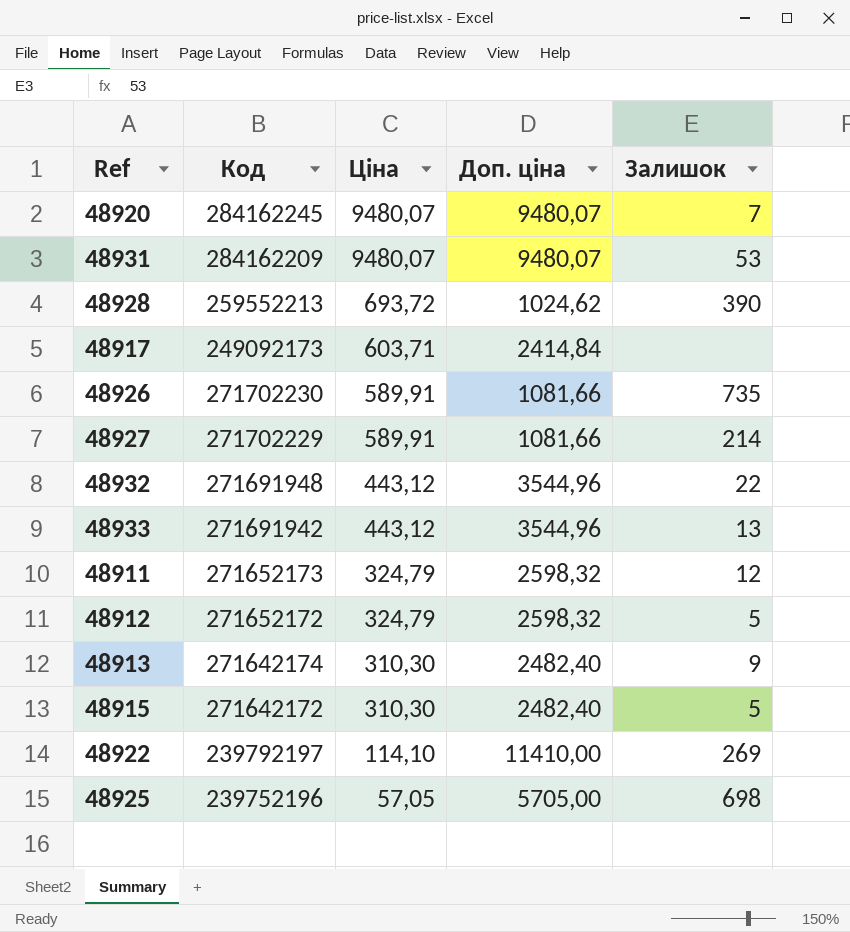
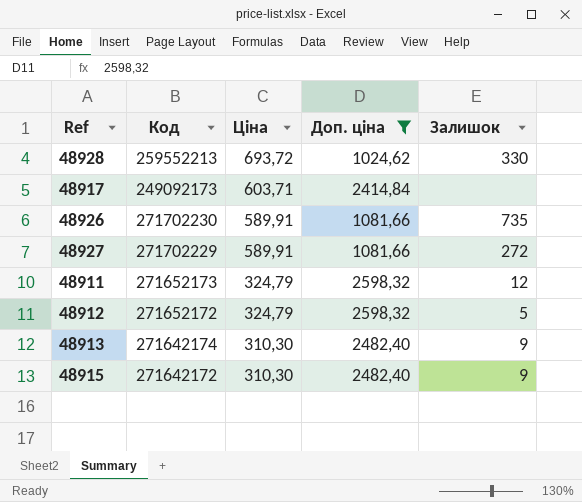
filter: none -> Доп. ціна <= 2598,32
48928 | Залишок: 390 -> 330
48927 | Залишок: 214 -> 272
48915 | Залишок: 5 -> 9

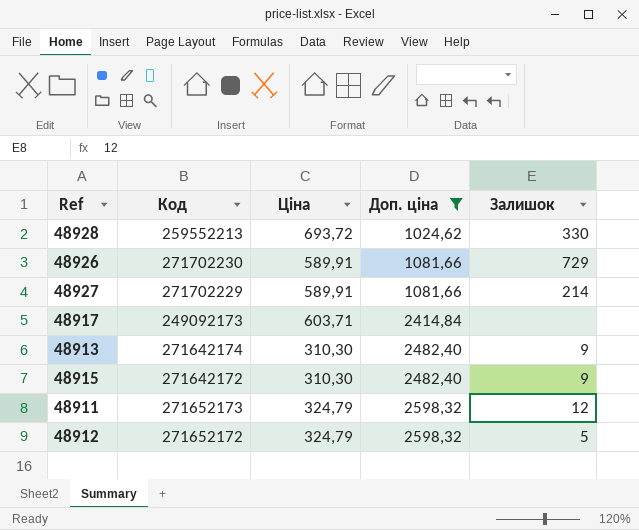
row order: Ціна descending -> Доп. ціна ascending
48926 | Залишок: 735 -> 729
48927 | Залишок: 272 -> 214

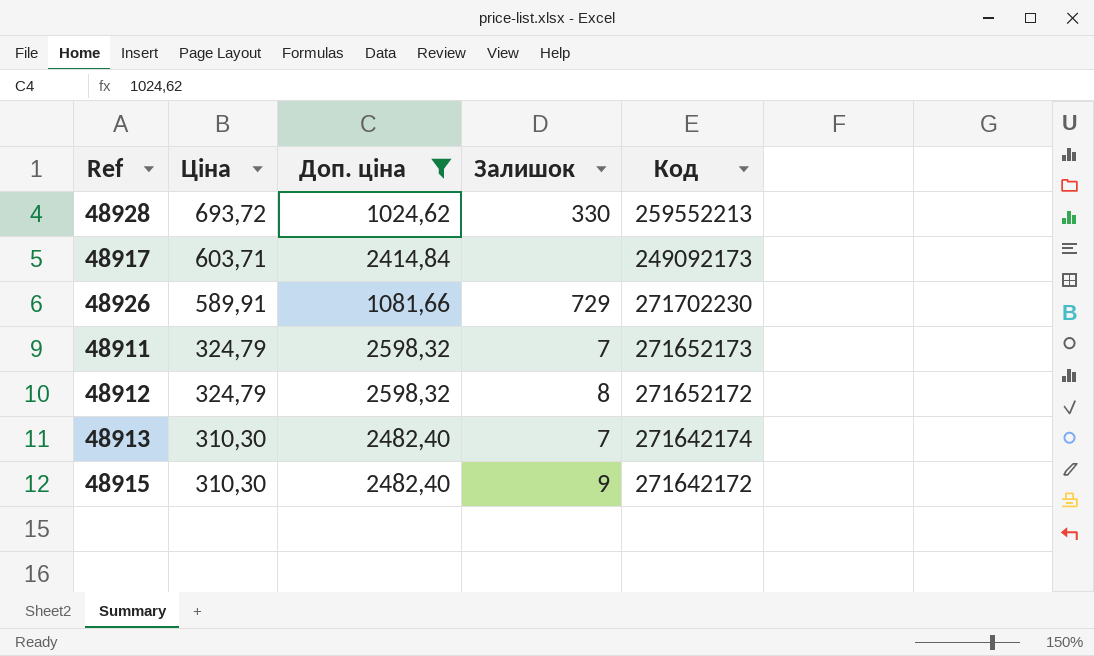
row order: Доп. ціна ascending -> Ціна descending
column Код | position: 2 -> 5
row 48927: 271702229 | 589,91 | 1081,66 | 214 -> none
48911 | Залишок: 12 -> 7
48912 | Залишок: 5 -> 8
48913 | Залишок: 9 -> 7

